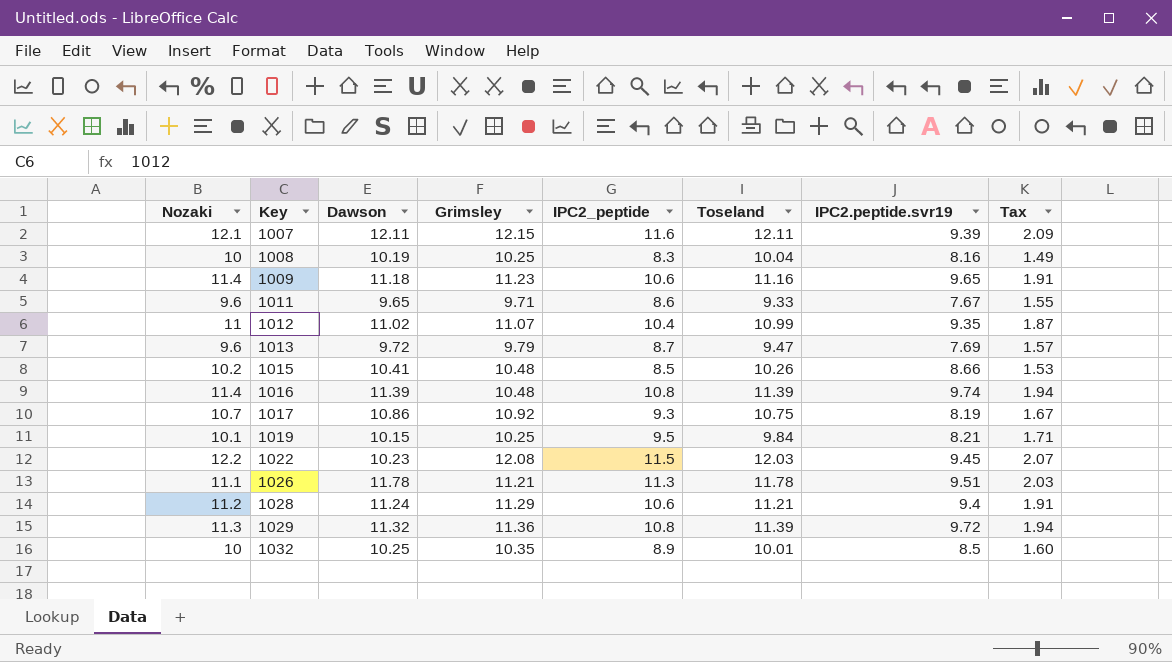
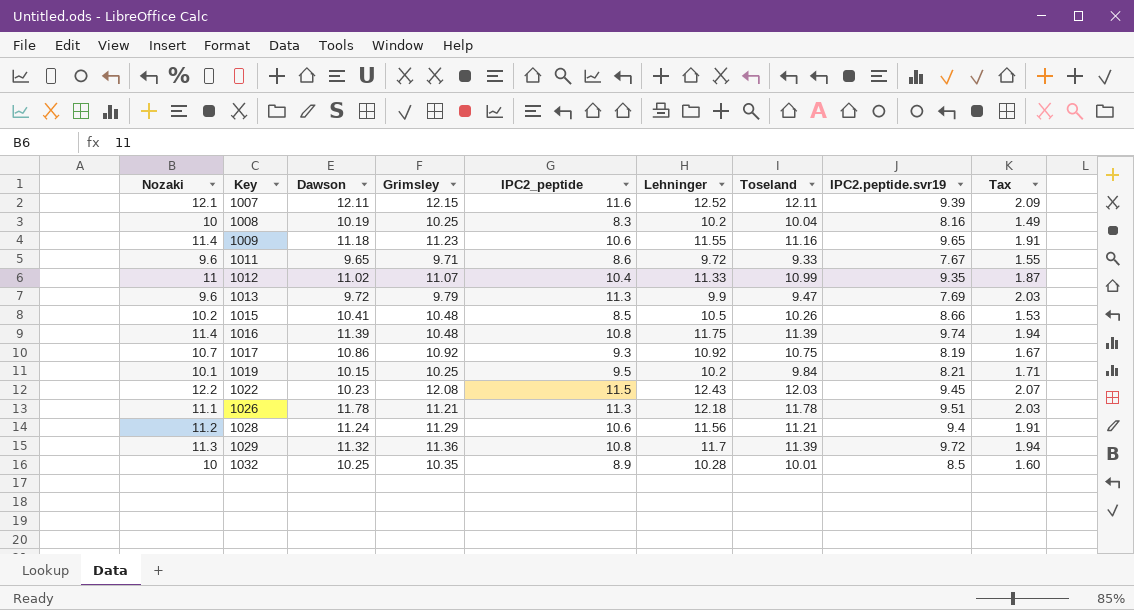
column Lehninger | position: none -> 6
1013 | IPC2_peptide: 8.7 -> 11.3
1013 | Tax: 1.57 -> 2.03

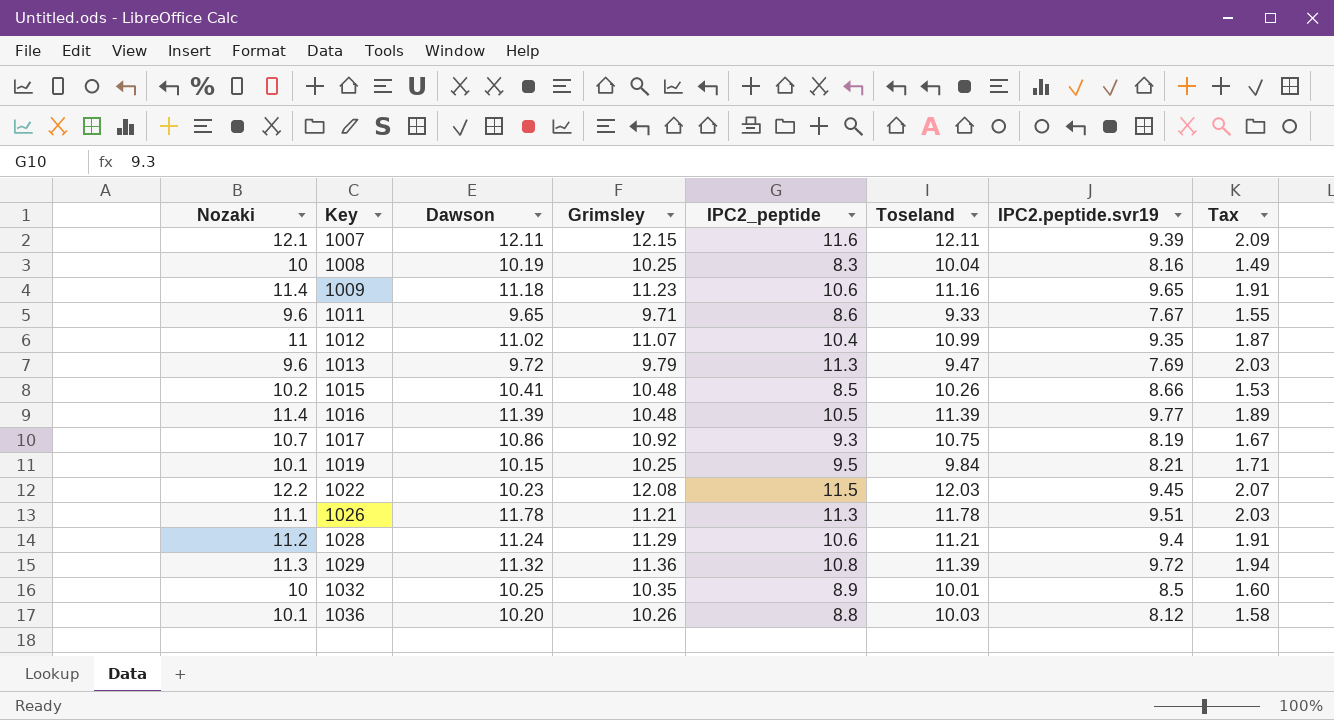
column Lehninger | position: 6 -> none
1016 | IPC2_peptide: 10.8 -> 10.5
1016 | IPC2.peptide.svr19: 9.74 -> 9.77
1016 | Tax: 1.94 -> 1.89
row 1036: none -> 10.1 | 10.20 | 10.26 | 8.8 | 10.03 | 8.12 | 1.58

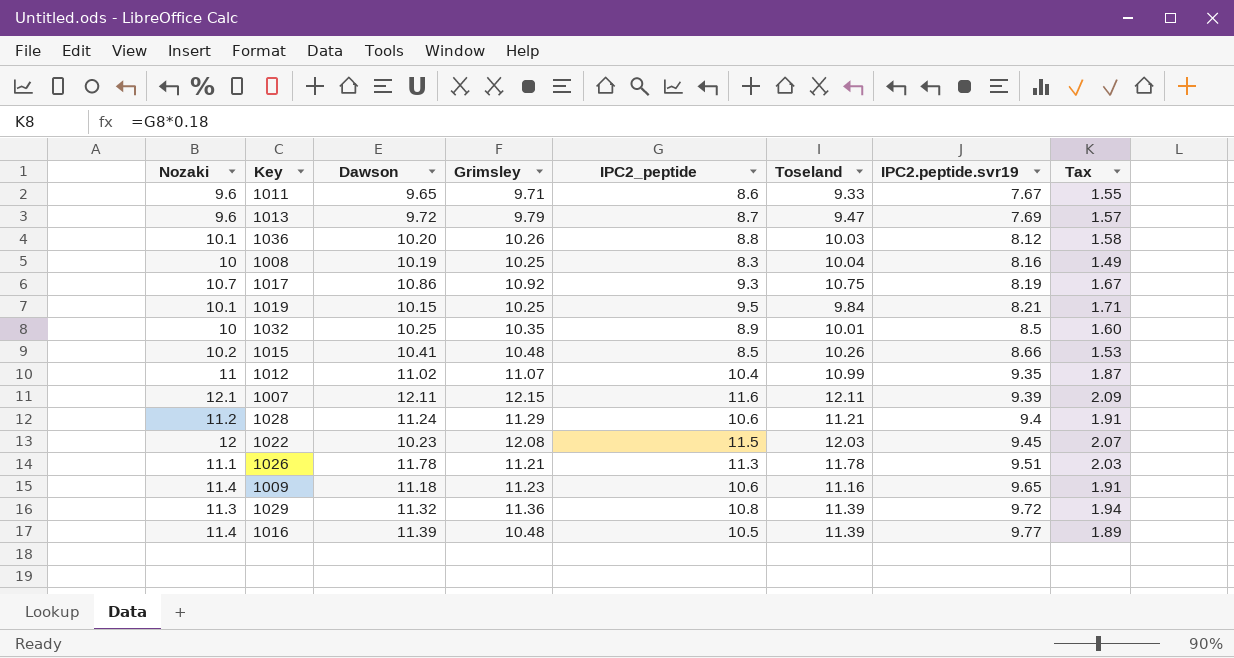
row order: Key ascending -> IPC2.peptide.svr19 ascending
1013 | IPC2_peptide: 11.3 -> 8.7
1013 | Tax: 2.03 -> 1.57
1022 | Nozaki: 12.2 -> 12

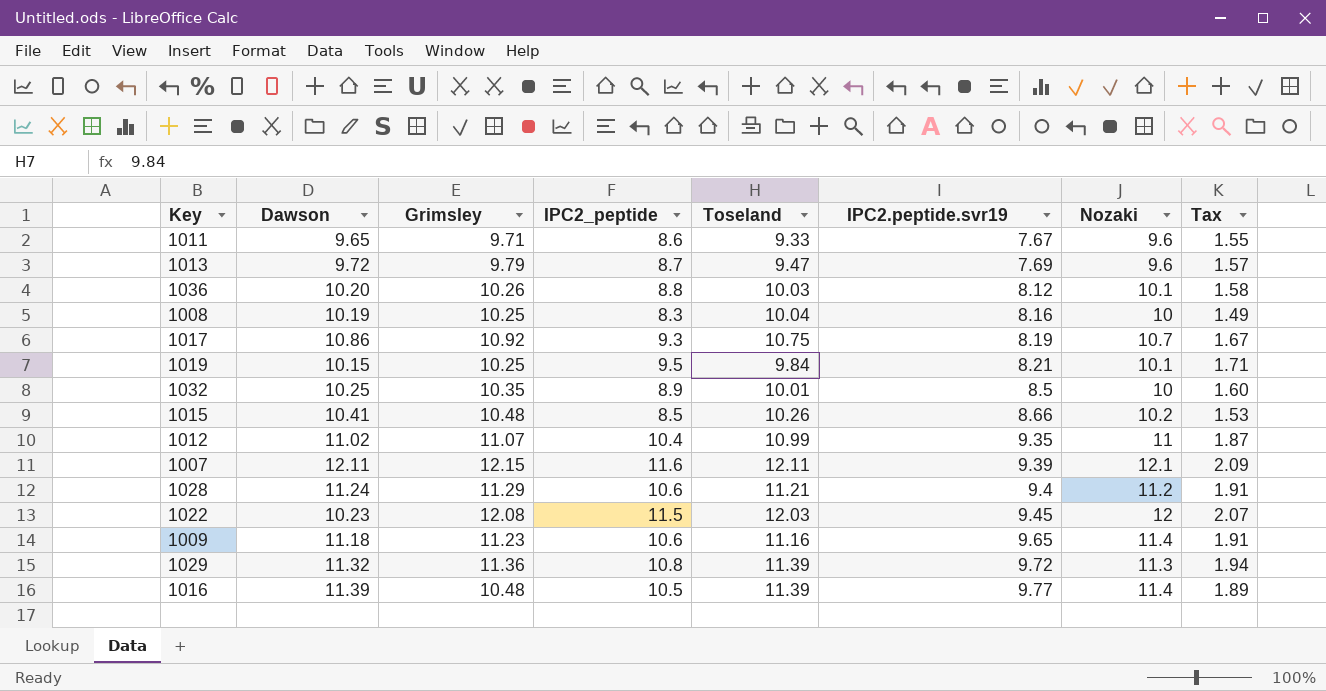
column Nozaki | position: 1 -> 7
row 1026: 11.1 | 11.78 | 11.21 | 11.3 | 11.78 | 9.51 | 2.03 -> none

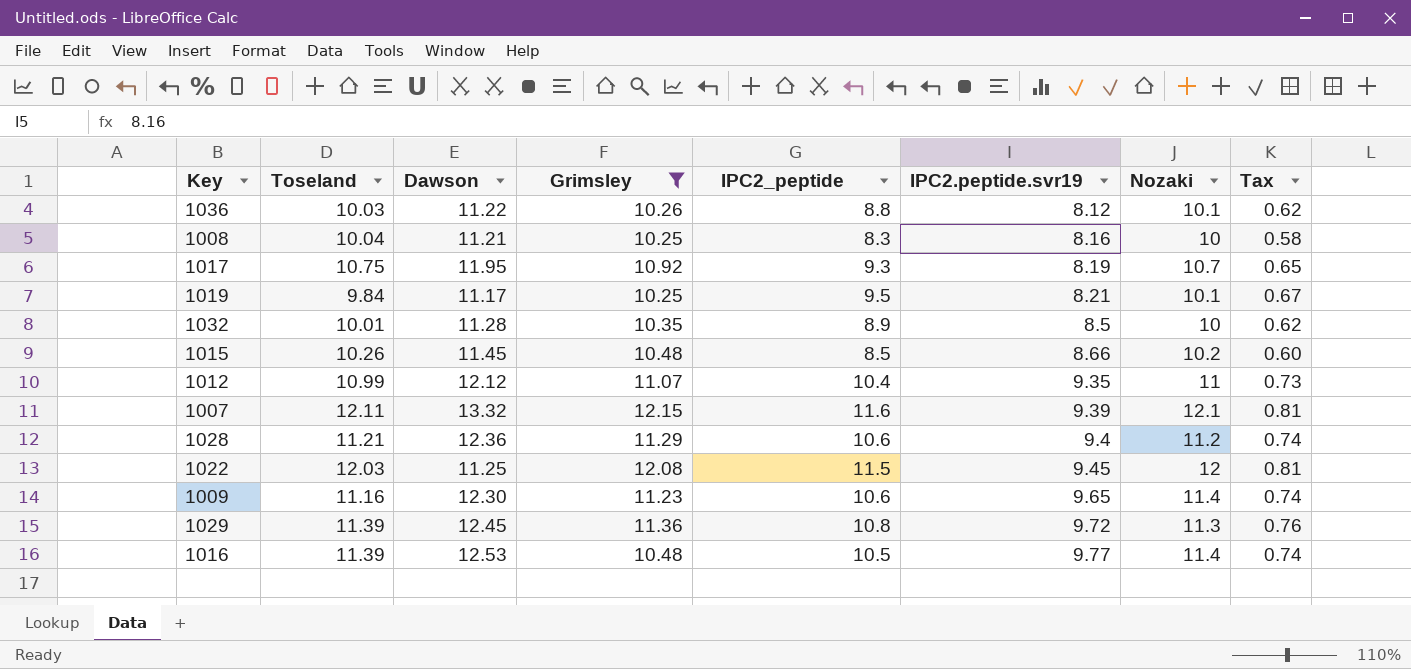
filter: none -> Grimsley >= 10.25
column Toseland | position: 5 -> 2
column Tax | formula: [IPC2_peptide] * 0.18 -> [IPC2_peptide] * 0.07
1036 | Dawson: 10.20 -> 11.22
1008 | Dawson: 10.19 -> 11.21
1017 | Dawson: 10.86 -> 11.95
1019 | Dawson: 10.15 -> 11.17
1032 | Dawson: 10.25 -> 11.28
1015 | Dawson: 10.41 -> 11.45
1012 | Dawson: 11.02 -> 12.12
1007 | Dawson: 12.11 -> 13.32
1028 | Dawson: 11.24 -> 12.36
1022 | Dawson: 10.23 -> 11.25
1009 | Dawson: 11.18 -> 12.30
1029 | Dawson: 11.32 -> 12.45
1016 | Dawson: 11.39 -> 12.53

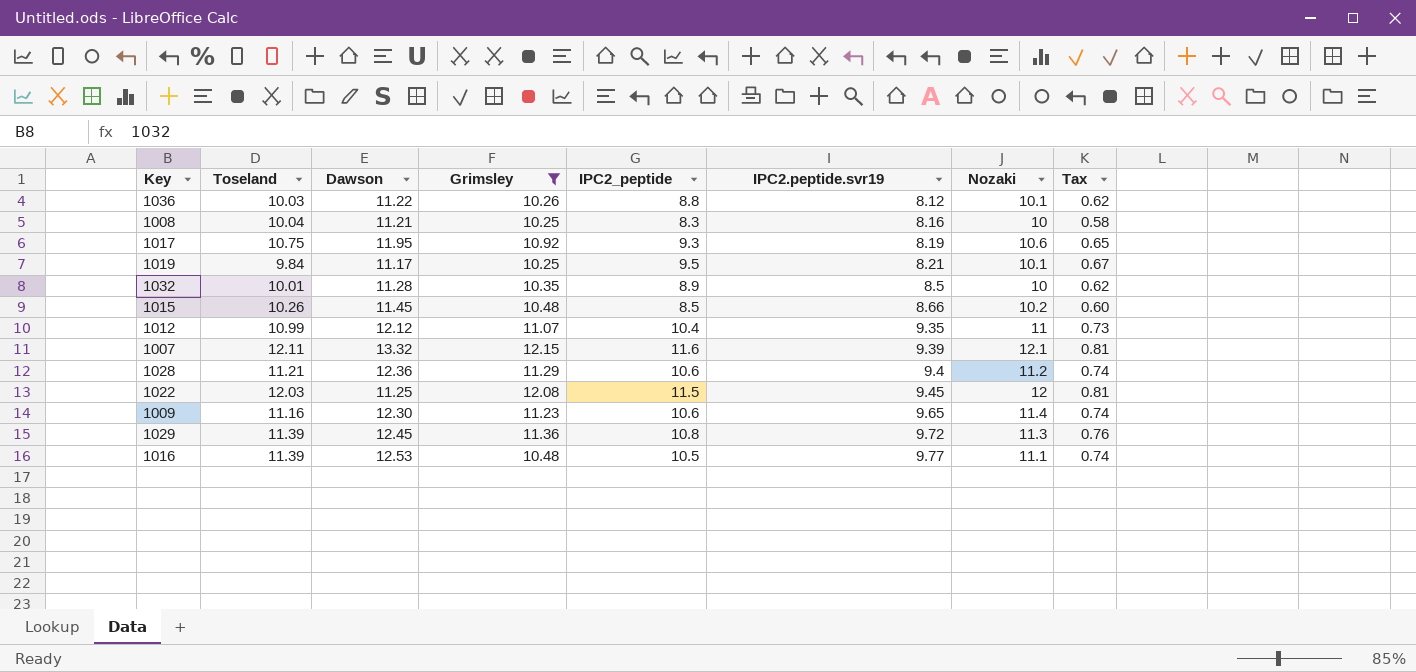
1017 | Nozaki: 10.7 -> 10.6
1016 | Nozaki: 11.4 -> 11.1

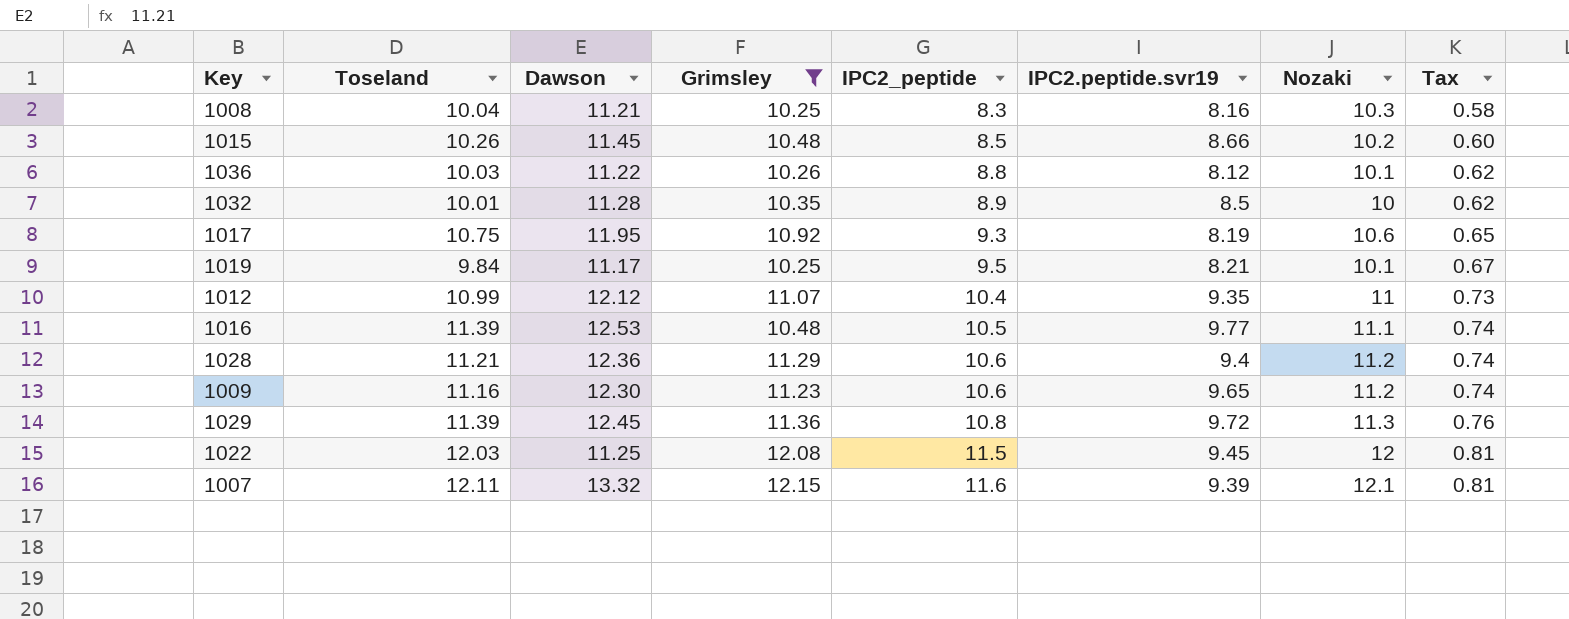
row order: IPC2.peptide.svr19 ascending -> IPC2_peptide ascending
1008 | Nozaki: 10 -> 10.3
1009 | Nozaki: 11.4 -> 11.2

